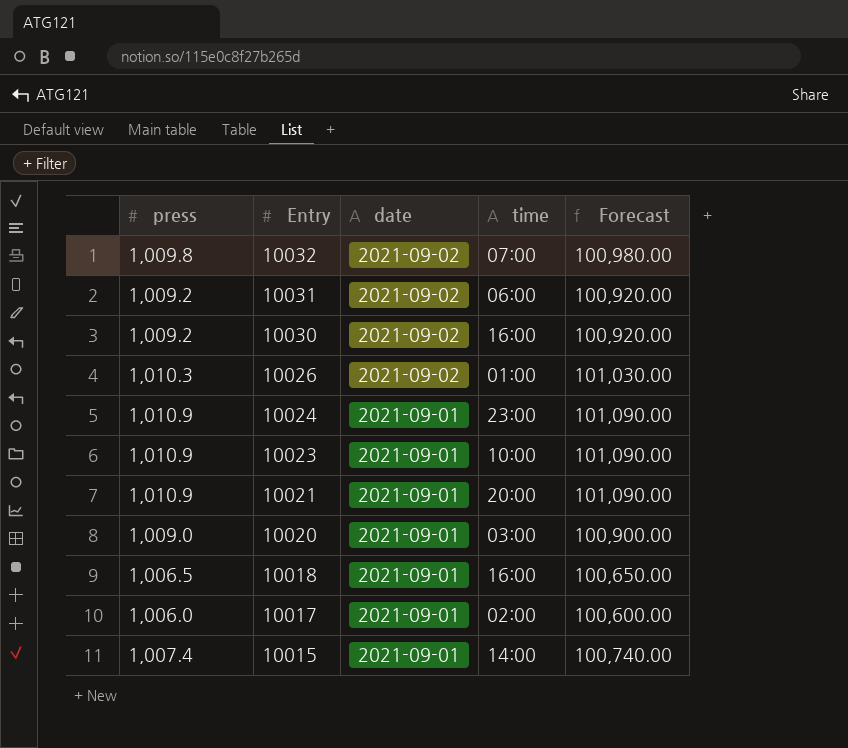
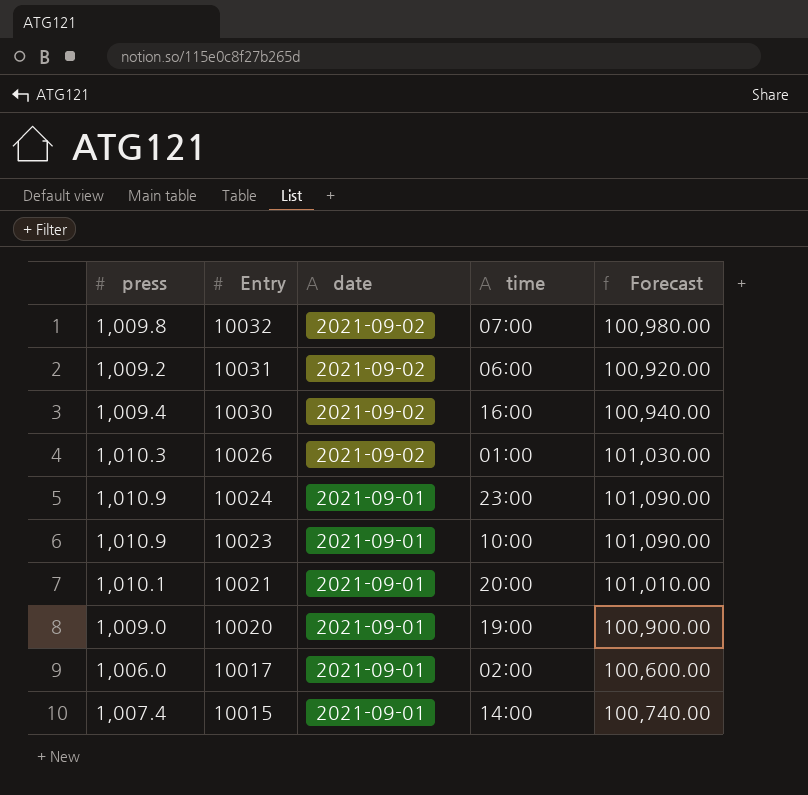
row 10018: 1,006.5 | 2021-09-01 | 16:00 | 100,650.00 -> none
10030 | press: 1,009.2 -> 1,009.4
10030 | Forecast: 100,920.00 -> 100,940.00
10021 | press: 1,010.9 -> 1,010.1
10021 | Forecast: 101,090.00 -> 101,010.00
10020 | time: 03:00 -> 19:00

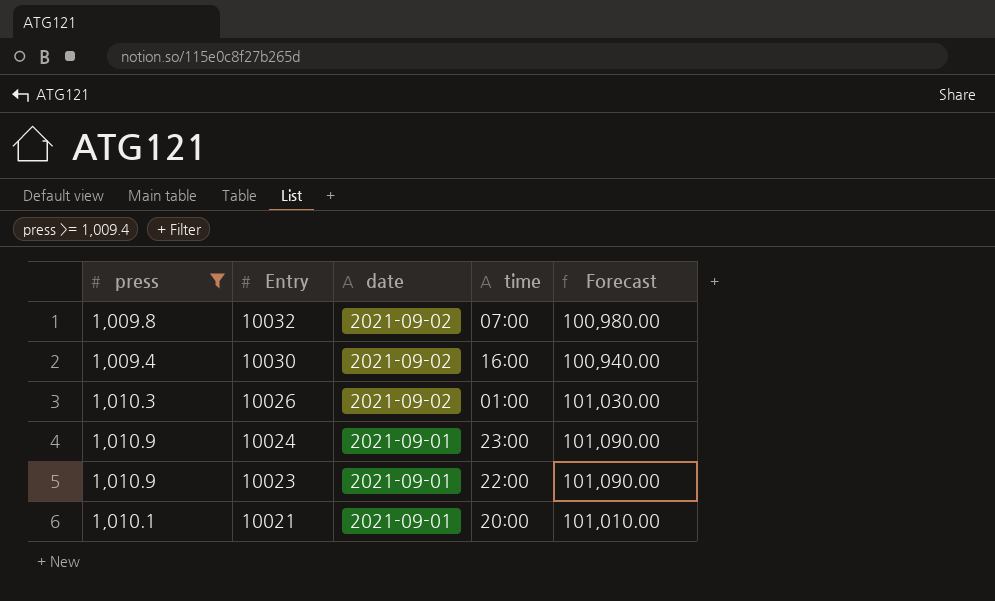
filter: none -> press >= 1,009.4
10023 | time: 10:00 -> 22:00

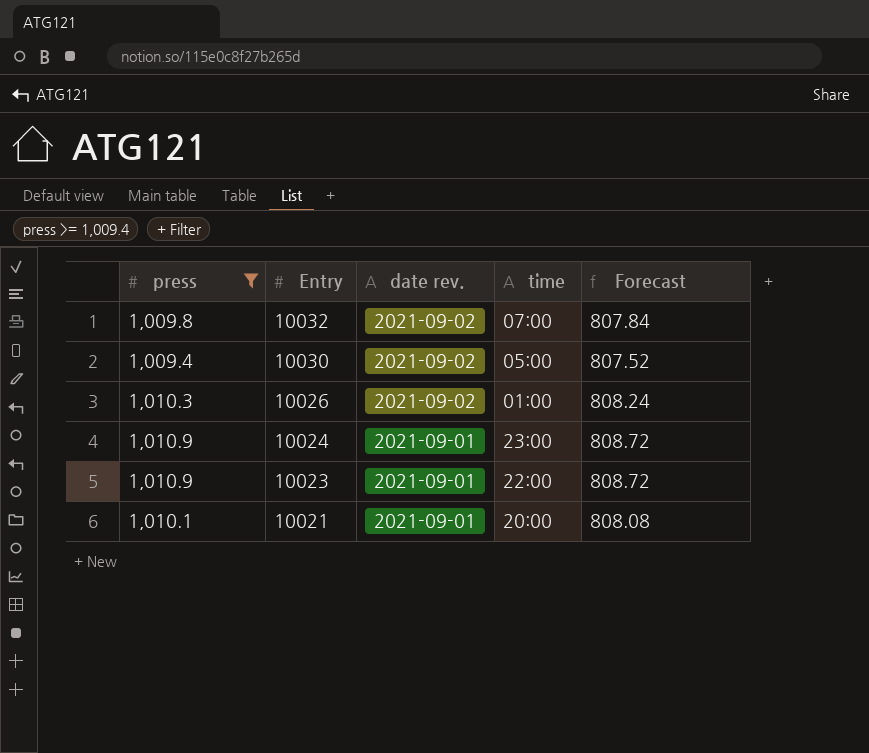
column name: date -> date rev.
column Forecast | formula: [press] * 100 -> [press] * 0.8
10030 | time: 16:00 -> 05:00

